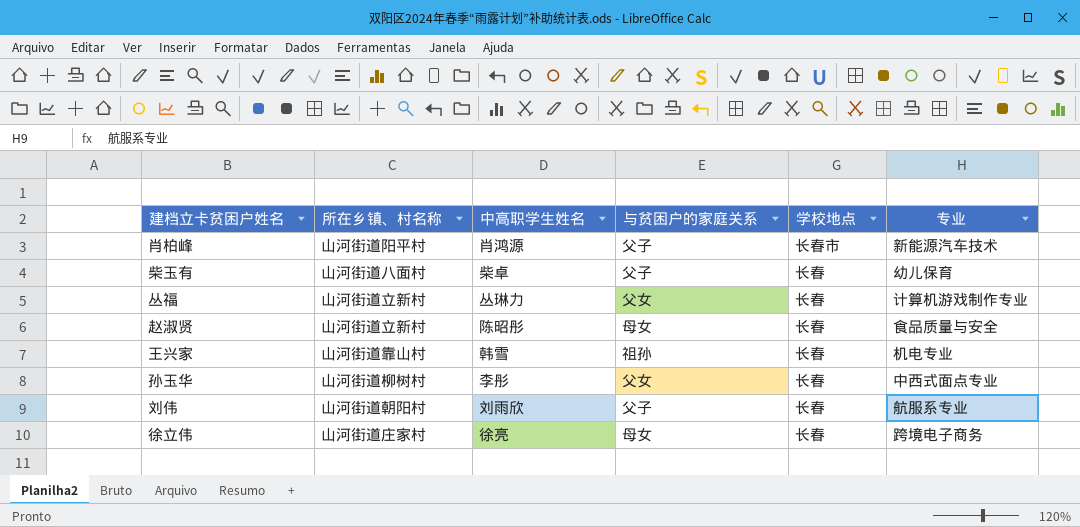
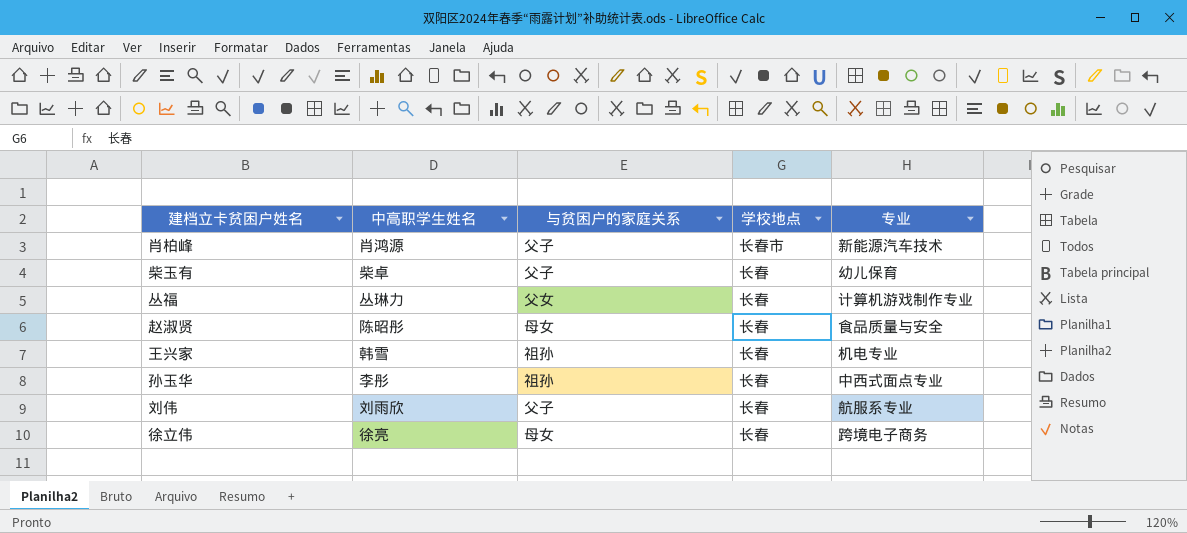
column 所在乡镇、村名称 | position: 2 -> none
孙玉华 | 与贫困户的家庭关系: 父女 -> 祖孙

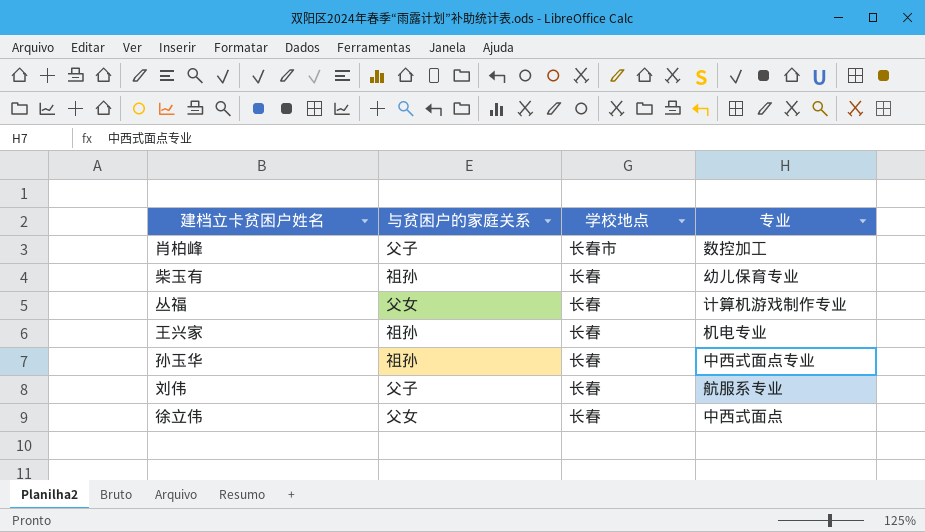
column 中高职学生姓名 | position: 2 -> none
row 赵淑贤: 陈昭彤 | 母女 | 长春 | 食品质量与安全 -> none
肖柏峰 | 专业: 新能源汽车技术 -> 数控加工
柴玉有 | 与贫困户的家庭关系: 父子 -> 祖孙
柴玉有 | 专业: 幼儿保育 -> 幼儿保育专业
徐立伟 | 与贫困户的家庭关系: 母女 -> 父女
徐立伟 | 专业: 跨境电子商务 -> 中西式面点

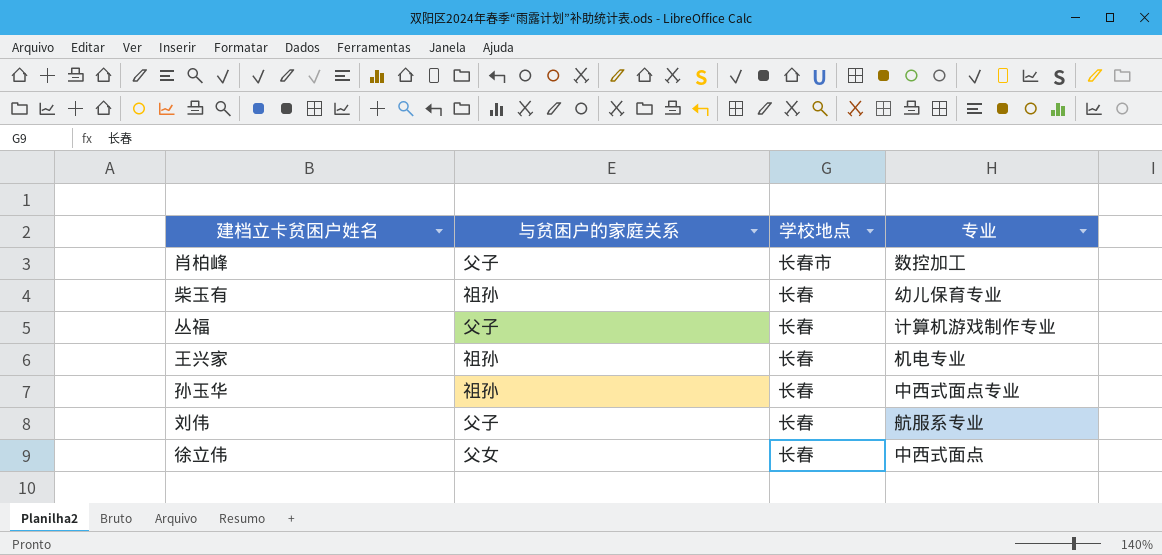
丛福 | 与贫困户的家庭关系: 父女 -> 父子

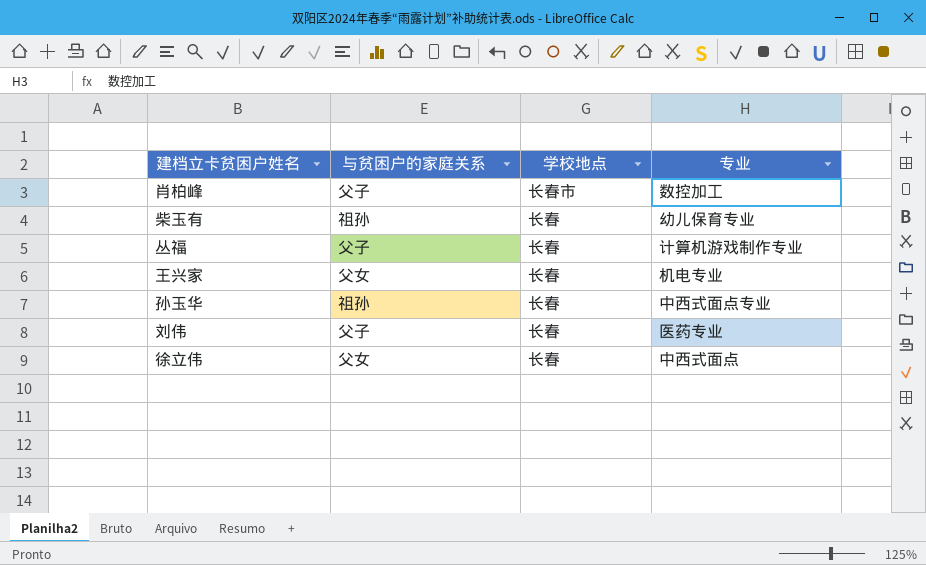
王兴家 | 与贫困户的家庭关系: 祖孙 -> 父女
刘伟 | 专业: 航服系专业 -> 医药专业

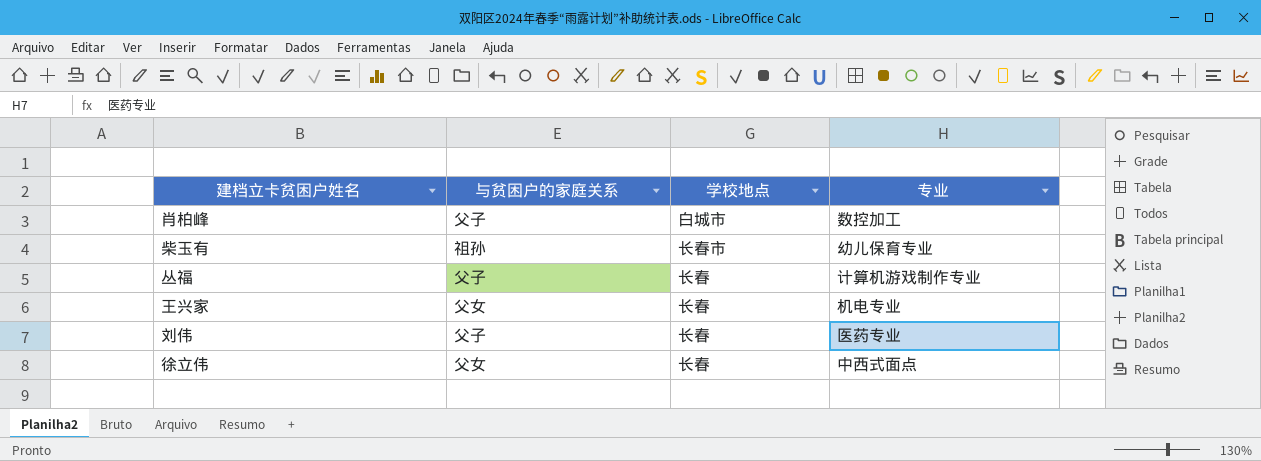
row 孙玉华: 祖孙 | 长春 | 中西式面点专业 -> none
肖柏峰 | 学校地点: 长春市 -> 白城市
柴玉有 | 学校地点: 长春 -> 长春市

